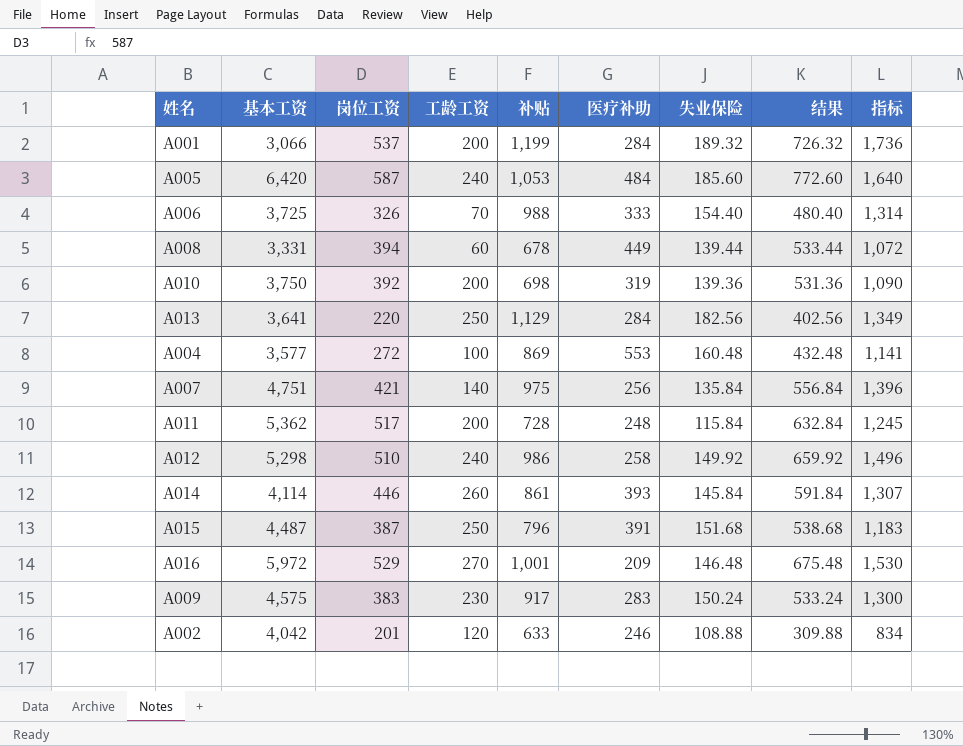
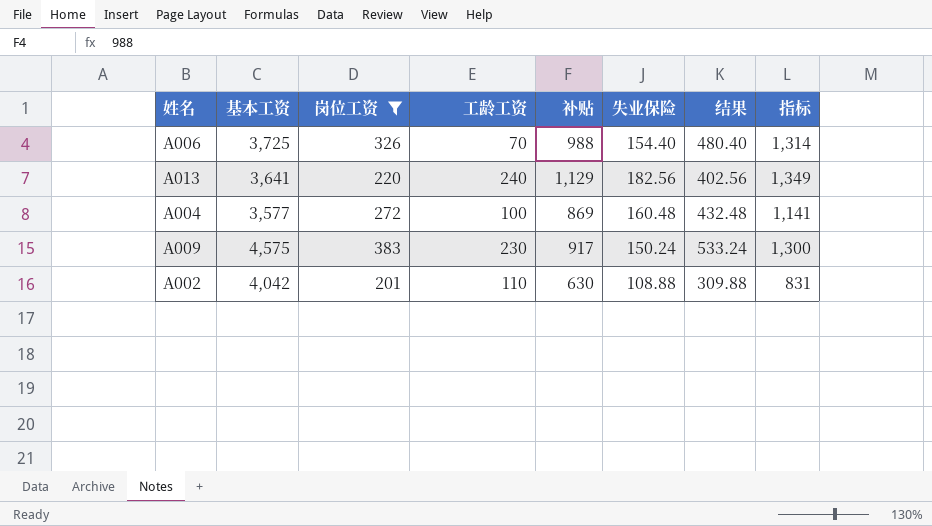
filter: none -> 岗位工资 <= 383
column 医疗补助 | position: 6 -> none
A013 | 工龄工资: 250 -> 240
A002 | 工龄工资: 120 -> 110
A002 | 补贴: 633 -> 630
A002 | 指标: 834 -> 831

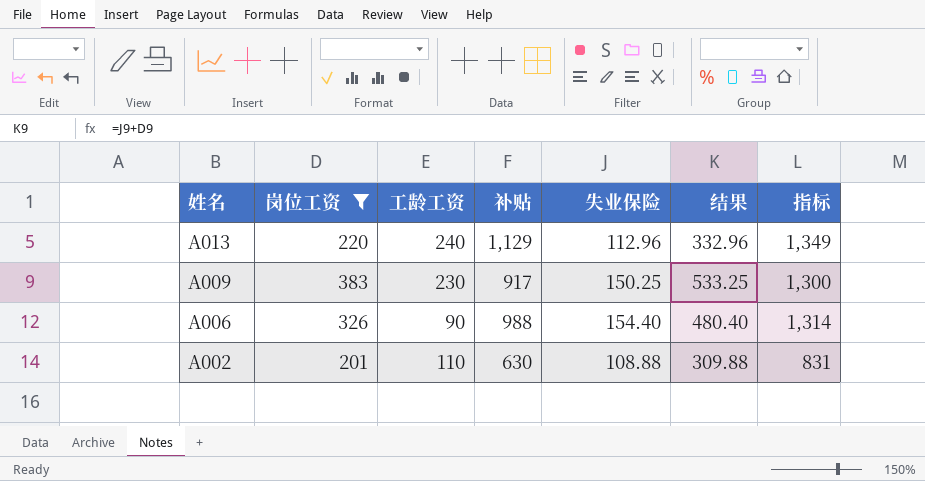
row order: none -> 姓名 descending
column 基本工资 | position: 2 -> none
row A004: 3,577 | 272 | 100 | 869 | 160.48 | 432.48 | 1,141 -> none
A013 | 失业保险: 182.56 -> 112.96
A013 | 结果: 402.56 -> 332.96
A009 | 失业保险: 150.24 -> 150.25
A009 | 结果: 533.24 -> 533.25
A006 | 工龄工资: 70 -> 90

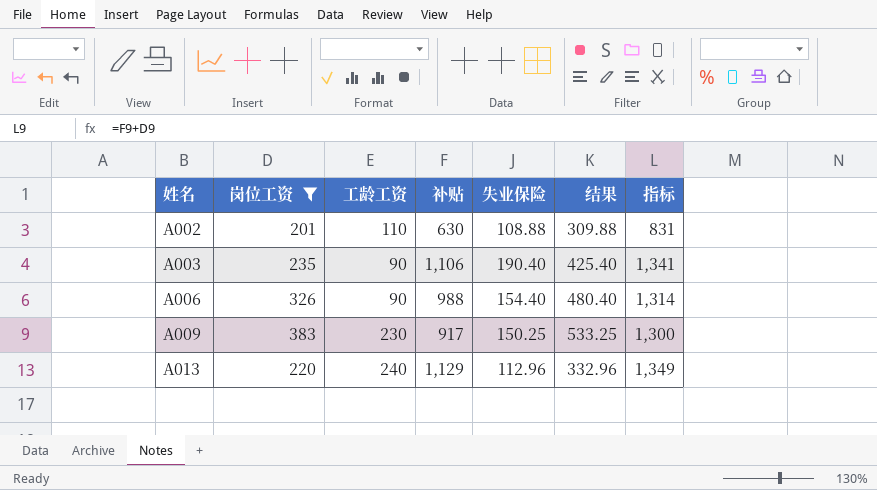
row order: 姓名 descending -> 姓名 ascending
row A003: none -> 235 | 90 | 1,106 | 190.40 | 425.40 | 1,341

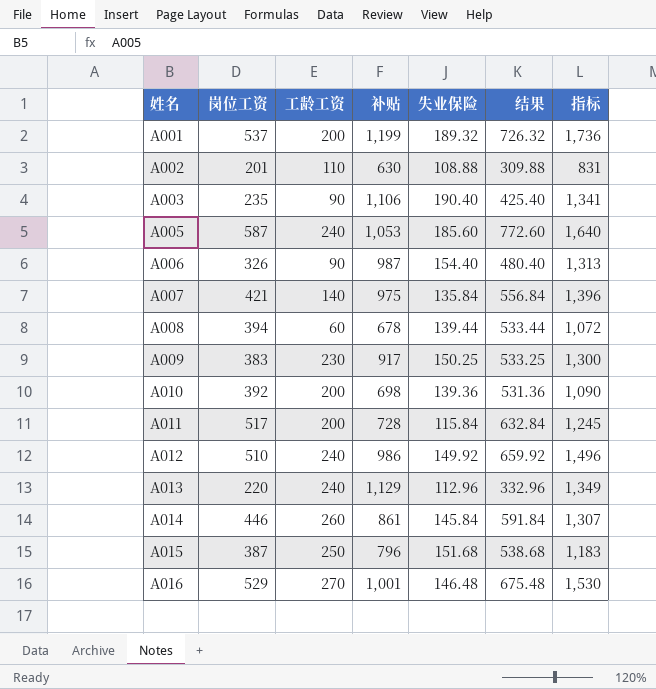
filter: 岗位工资 <= 383 -> none
A006 | 补贴: 988 -> 987
A006 | 指标: 1,314 -> 1,313

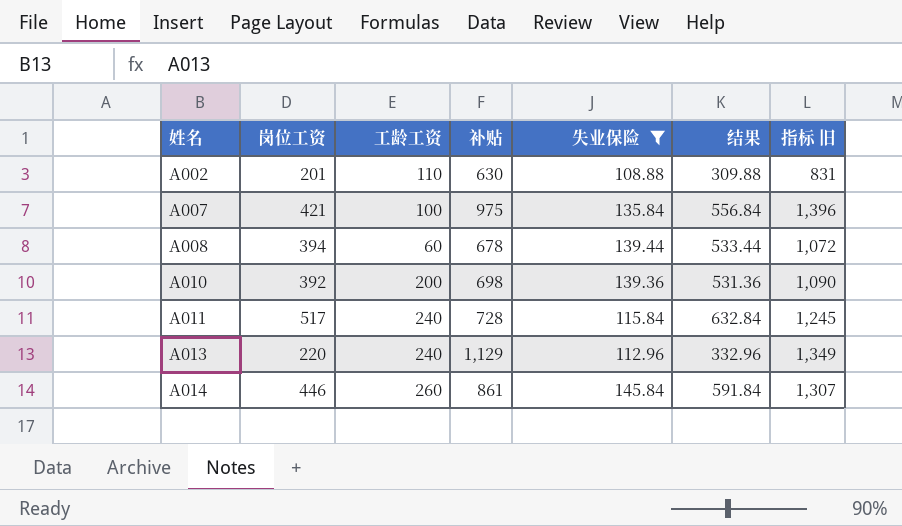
filter: none -> 失业保险 <= 145.84
column name: 指标 -> 指标 旧
A007 | 工龄工资: 140 -> 100
A011 | 工龄工资: 200 -> 240

